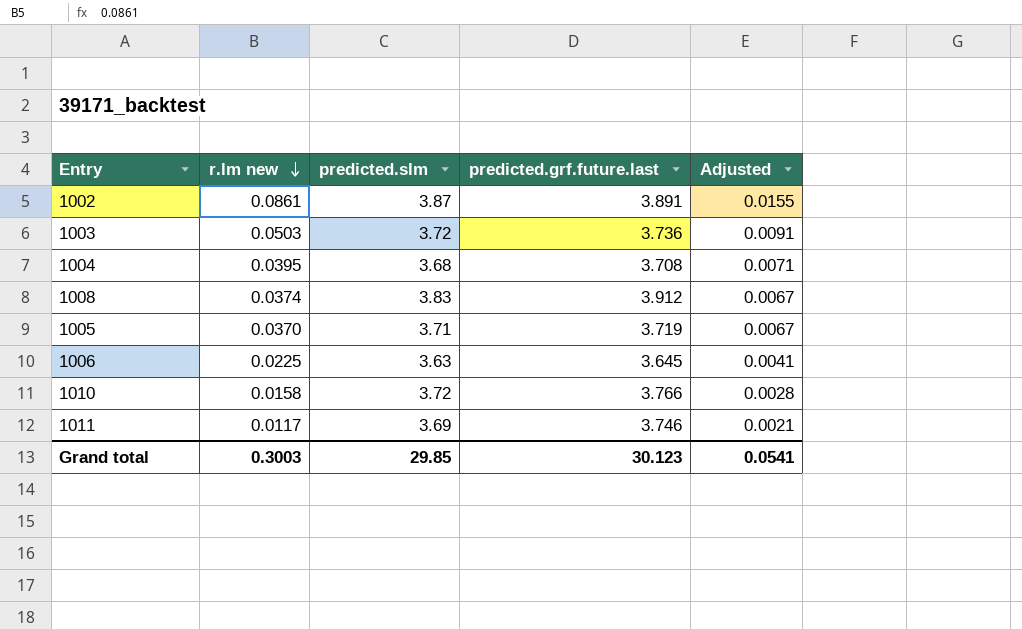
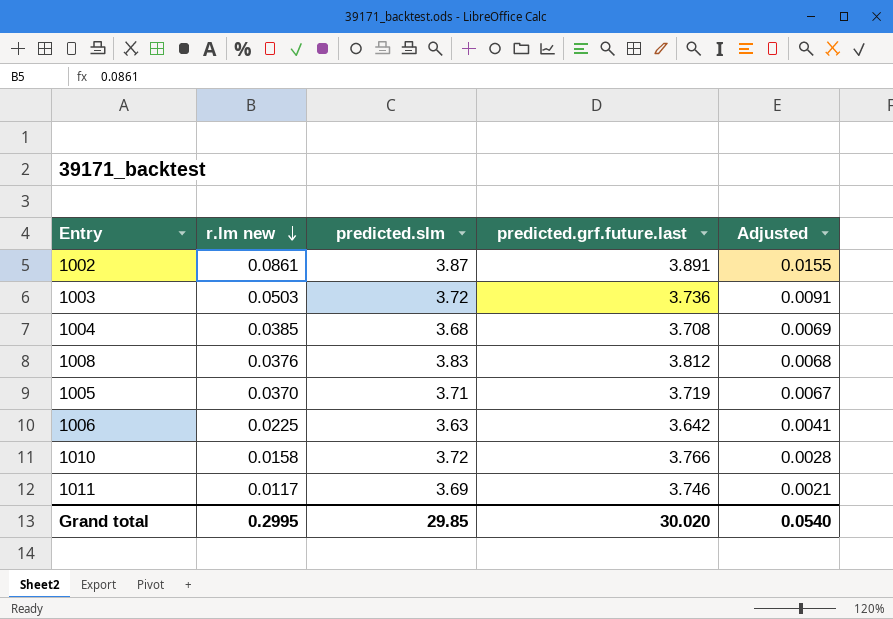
1004 | r.lm new: 0.0395 -> 0.0385
1004 | Adjusted: 0.0071 -> 0.0069
1008 | r.lm new: 0.0374 -> 0.0376
1008 | predicted.grf.future.last: 3.912 -> 3.812
1008 | Adjusted: 0.0067 -> 0.0068
1006 | predicted.grf.future.last: 3.645 -> 3.642
Grand total | r.lm new: 0.3003 -> 0.2995
Grand total | predicted.grf.future.last: 30.123 -> 30.020
Grand total | Adjusted: 0.0541 -> 0.0540

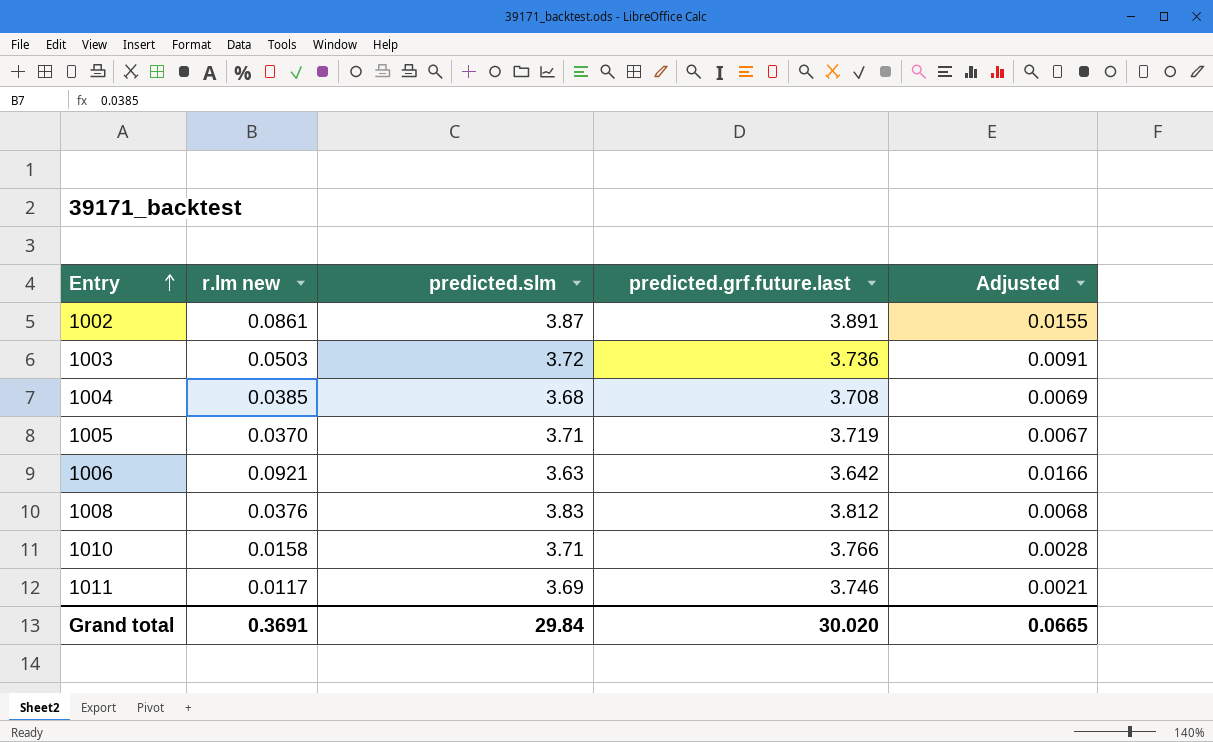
row order: r.lm new descending -> Entry ascending
1006 | r.lm new: 0.0225 -> 0.0921
1006 | Adjusted: 0.0041 -> 0.0166
1010 | predicted.slm: 3.72 -> 3.71
Grand total | r.lm new: 0.2995 -> 0.3691
Grand total | predicted.slm: 29.85 -> 29.84
Grand total | Adjusted: 0.0540 -> 0.0665

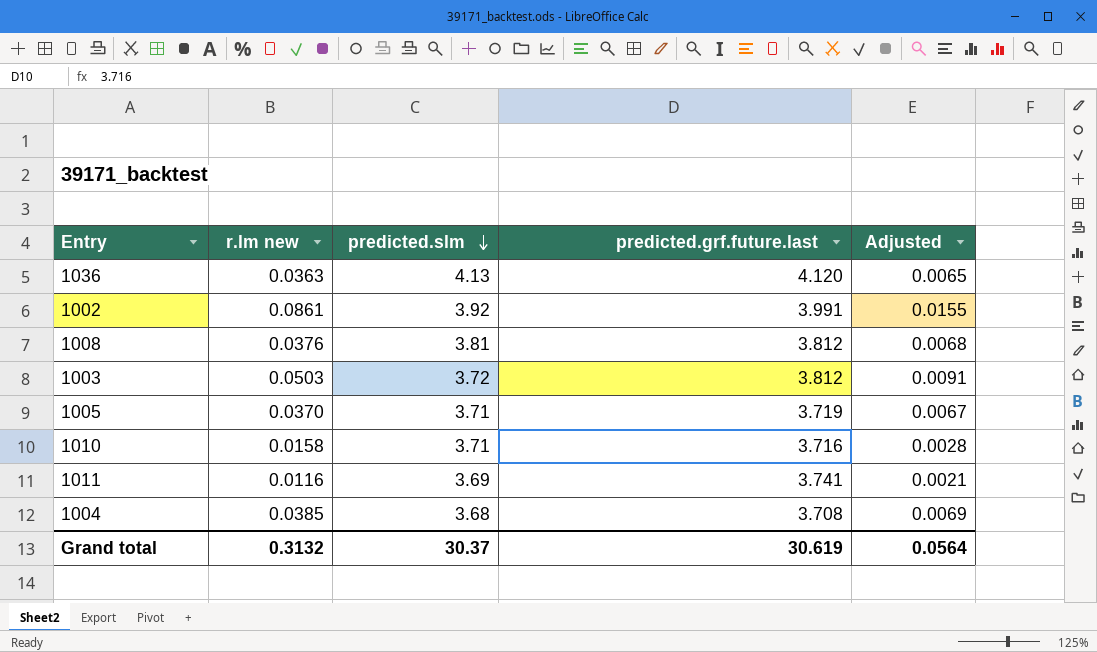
row order: Entry ascending -> predicted.slm descending
row 1006: 0.0921 | 3.63 | 3.642 | 0.0166 -> none
row 1036: none -> 0.0363 | 4.13 | 4.120 | 0.0065
1002 | predicted.slm: 3.87 -> 3.92
1002 | predicted.grf.future.last: 3.891 -> 3.991
1008 | predicted.slm: 3.83 -> 3.81
1003 | predicted.grf.future.last: 3.736 -> 3.812
1010 | predicted.grf.future.last: 3.766 -> 3.716
1011 | r.lm new: 0.0117 -> 0.0116
1011 | predicted.grf.future.last: 3.746 -> 3.741
Grand total | r.lm new: 0.3691 -> 0.3132
Grand total | predicted.slm: 29.84 -> 30.37
Grand total | predicted.grf.future.last: 30.020 -> 30.619
Grand total | Adjusted: 0.0665 -> 0.0564

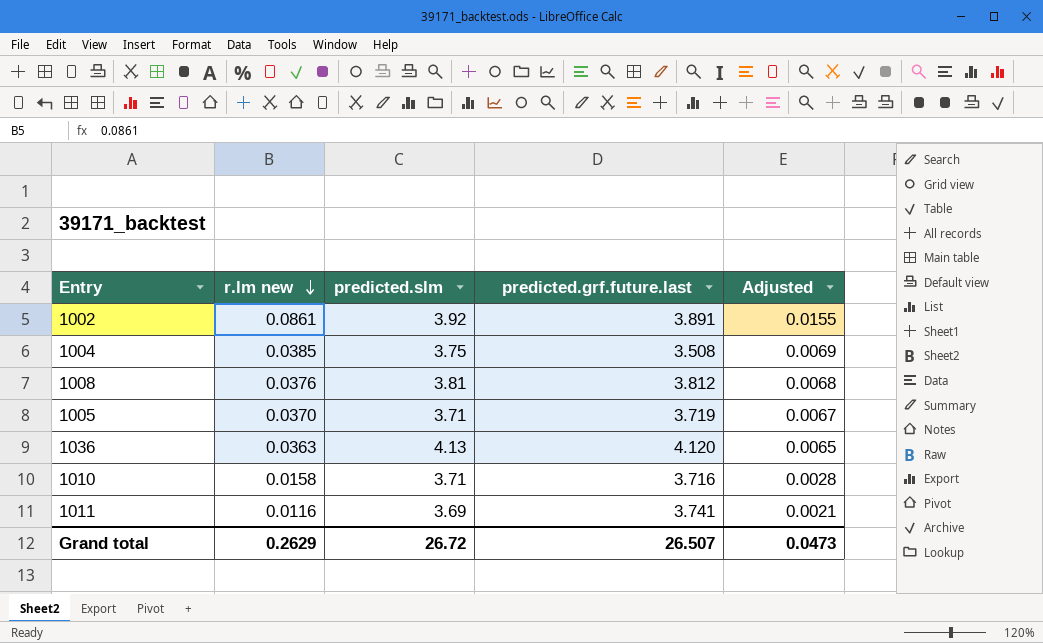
row order: predicted.slm descending -> r.lm new descending
row 1003: 0.0503 | 3.72 | 3.812 | 0.0091 -> none
1002 | predicted.grf.future.last: 3.991 -> 3.891
1004 | predicted.slm: 3.68 -> 3.75
1004 | predicted.grf.future.last: 3.708 -> 3.508
Grand total | r.lm new: 0.3132 -> 0.2629
Grand total | predicted.slm: 30.37 -> 26.72
Grand total | predicted.grf.future.last: 30.619 -> 26.507
Grand total | Adjusted: 0.0564 -> 0.0473

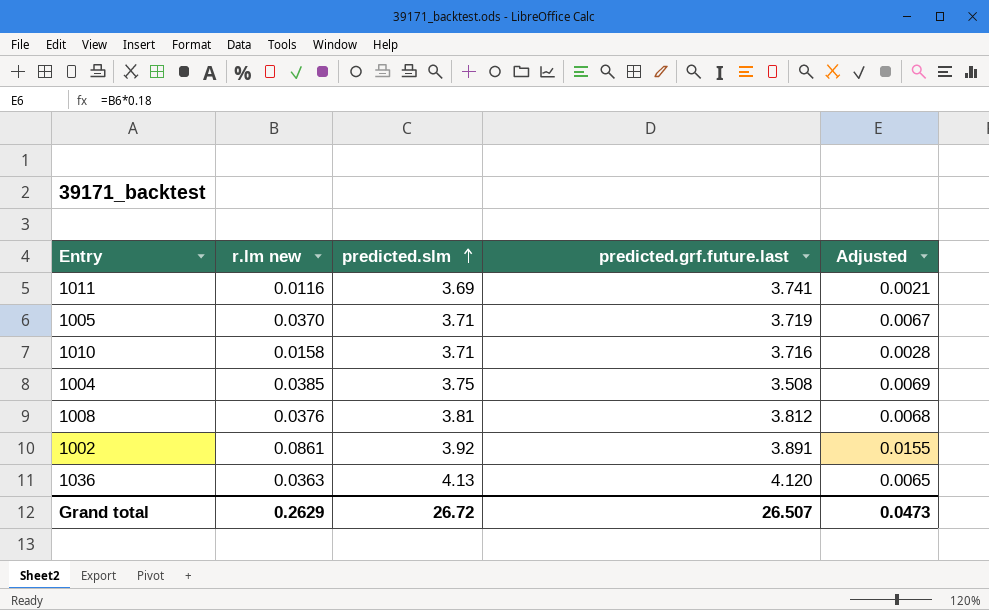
row order: r.lm new descending -> predicted.slm ascending

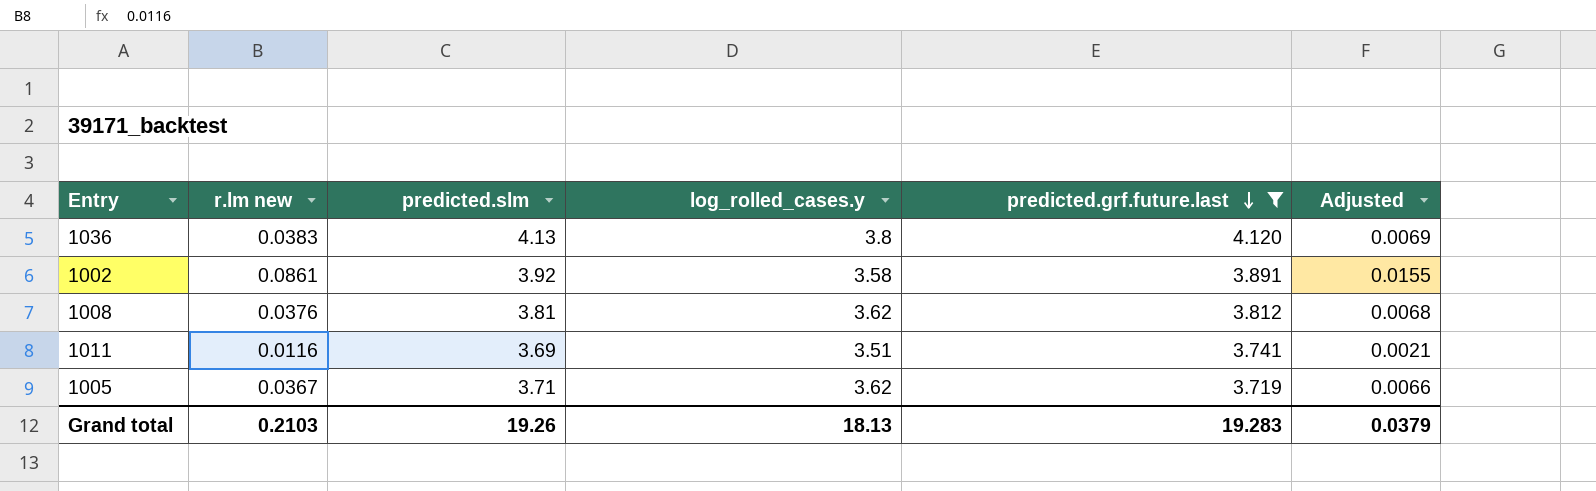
filter: none -> predicted.grf.future.last >= 3.719
row order: predicted.slm ascending -> predicted.grf.future.last descending
column log_rolled_cases.y | position: none -> 4
1036 | r.lm new: 0.0363 -> 0.0383
1036 | Adjusted: 0.0065 -> 0.0069
1005 | r.lm new: 0.0370 -> 0.0367
1005 | Adjusted: 0.0067 -> 0.0066
Grand total | r.lm new: 0.2629 -> 0.2103
Grand total | predicted.slm: 26.72 -> 19.26
Grand total | predicted.grf.future.last: 26.507 -> 19.283
Grand total | Adjusted: 0.0473 -> 0.0379

